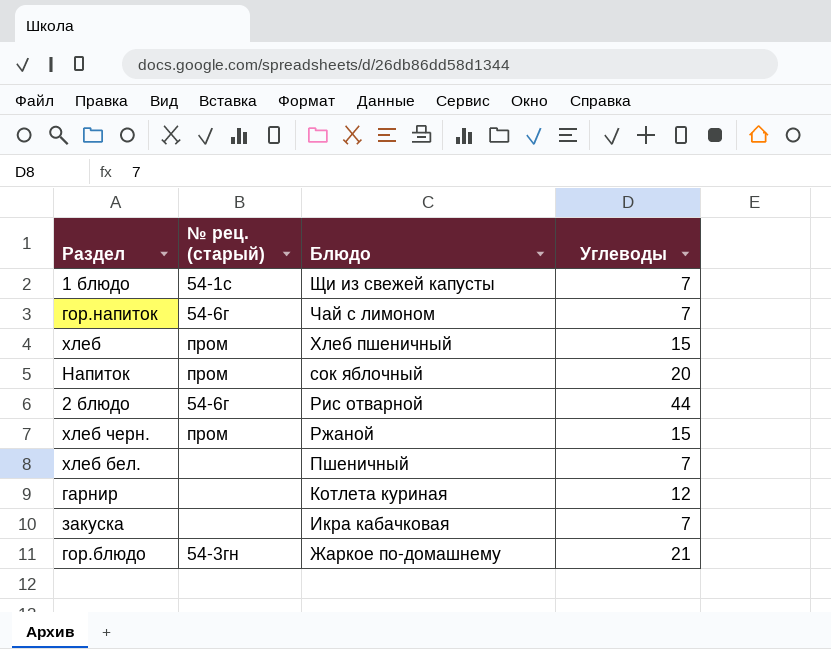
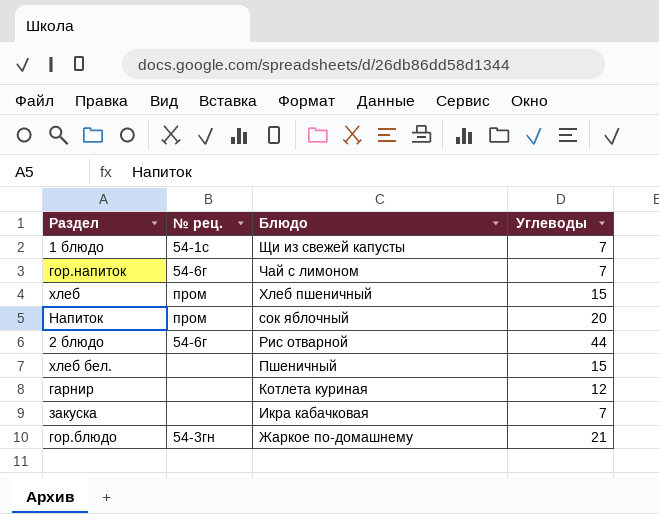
column name: № рец. (старый) -> № рец.
row хлеб черн.: пром | Ржаной | 15 -> none
хлеб бел. | Углеводы: 7 -> 15

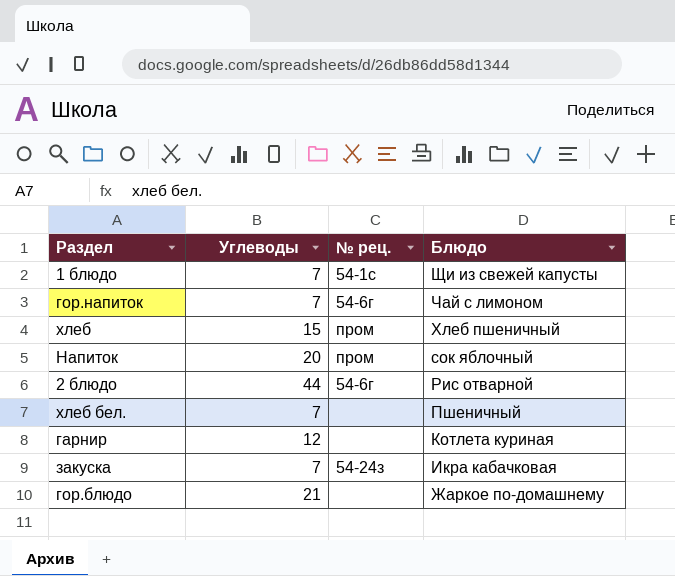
column Углеводы | position: 4 -> 2
хлеб бел. | Углеводы: 15 -> 7
закуска | № рец.: none -> 54-24з
гор.блюдо | № рец.: 54-3гн -> none

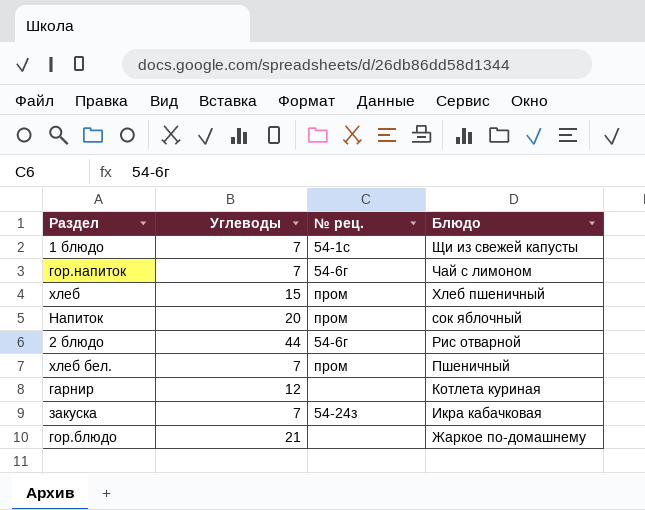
хлеб бел. | № рец.: none -> пром

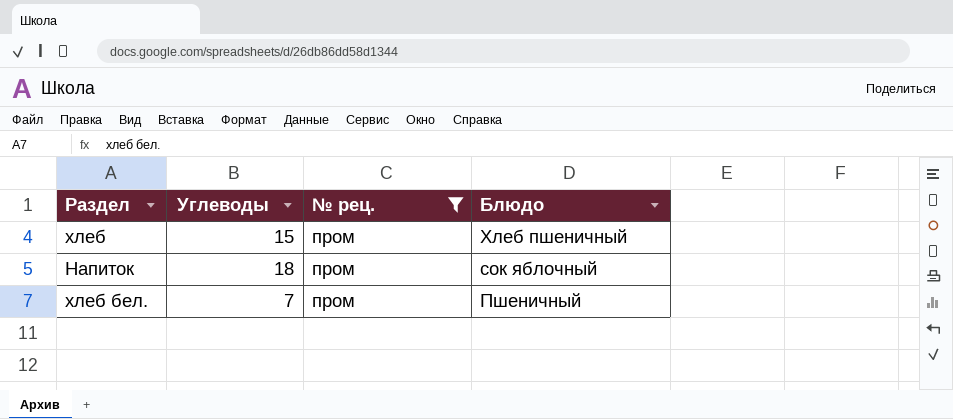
filter: none -> № рец. = пром
Напиток | Углеводы: 20 -> 18

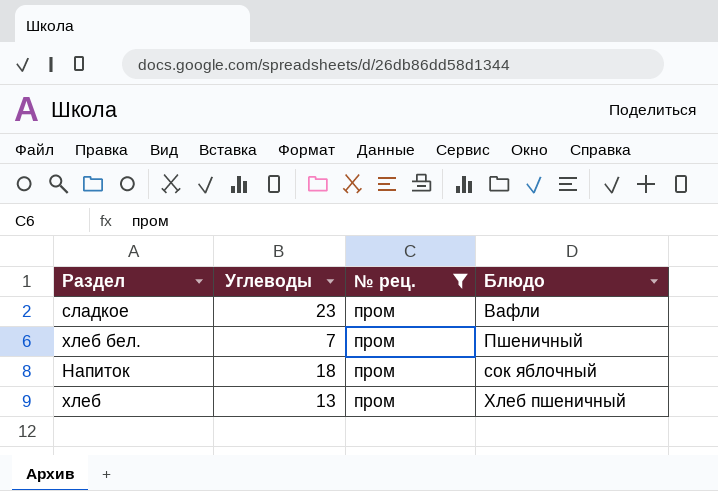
row order: Блюдо descending -> Блюдо ascending
row сладкое: none -> 23 | пром | Вафли
хлеб | Углеводы: 15 -> 13

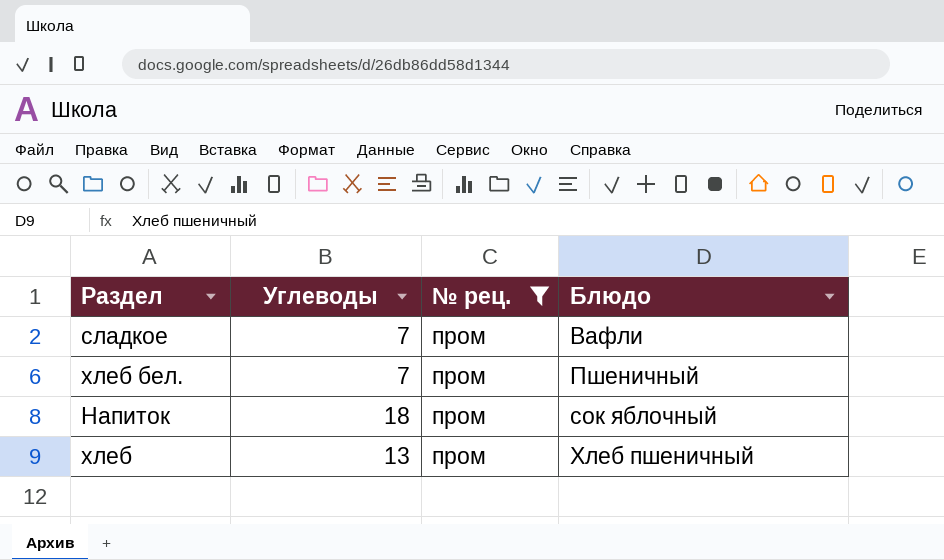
сладкое | Углеводы: 23 -> 7

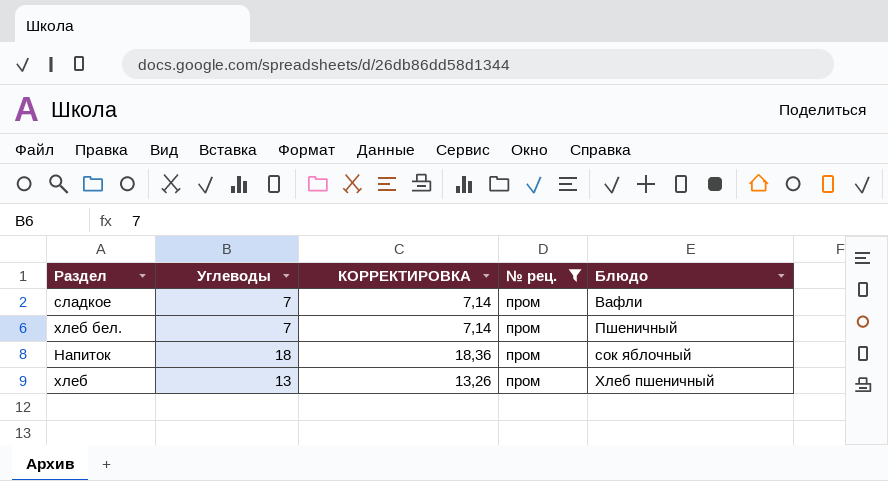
column КОРРЕКТИРОВКА | formula: none -> [Углеводы] * 1,02

